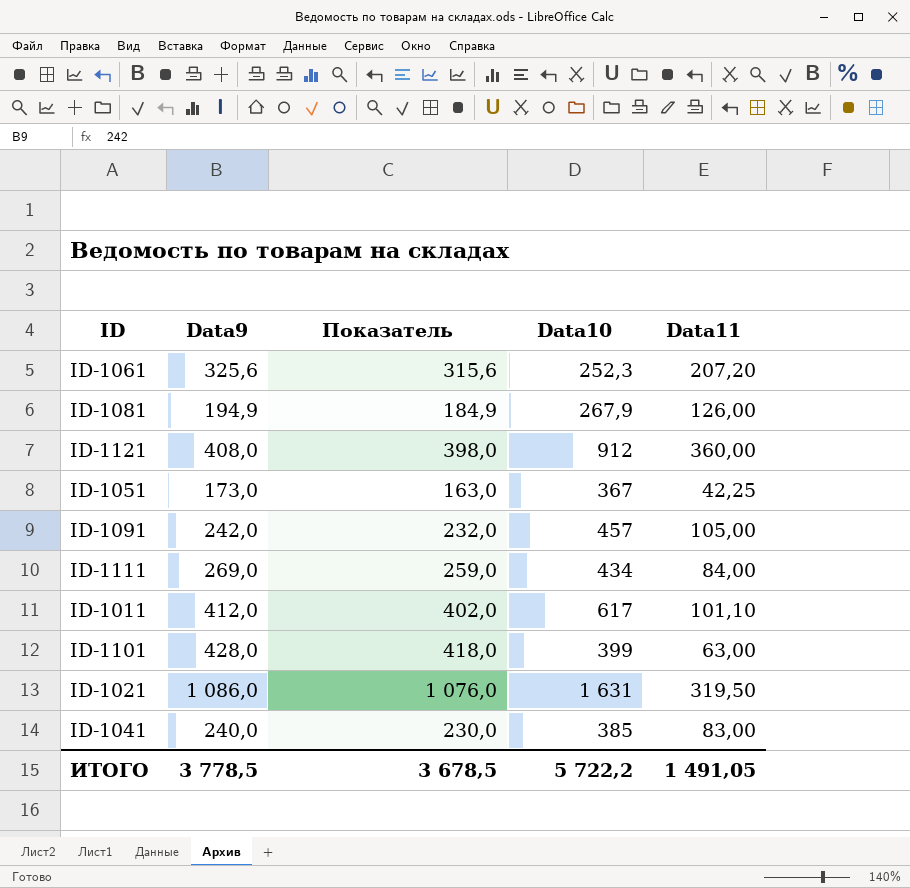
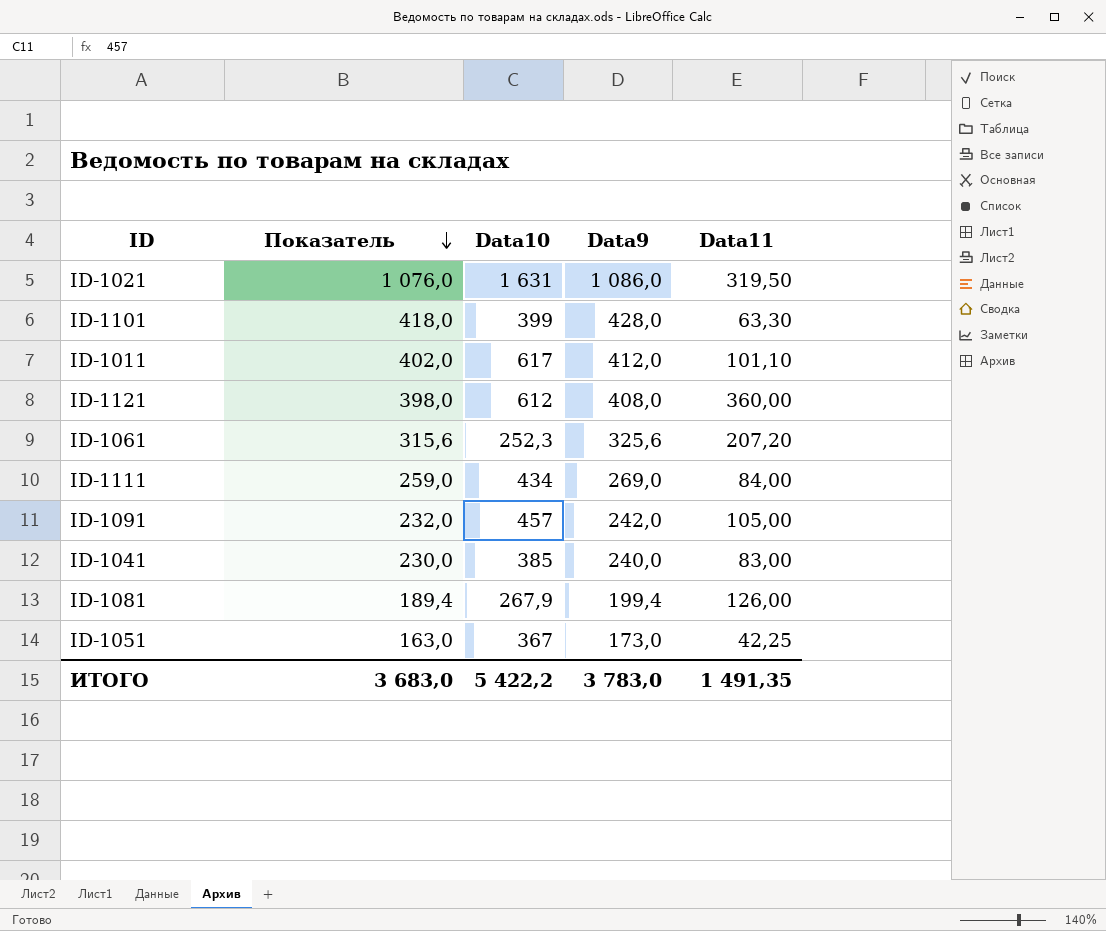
row order: none -> Показатель descending
column Data9 | position: 2 -> 4
ID-1101 | Data11: 63,00 -> 63,30
ID-1121 | Data10: 912 -> 612
ID-1081 | Показатель: 184,9 -> 189,4
ID-1081 | Data9: 194,9 -> 199,4
ИТОГО | Показатель: 3 678,5 -> 3 683,0
ИТОГО | Data10: 5 722,2 -> 5 422,2
ИТОГО | Data9: 3 778,5 -> 3 783,0
ИТОГО | Data11: 1 491,05 -> 1 491,35

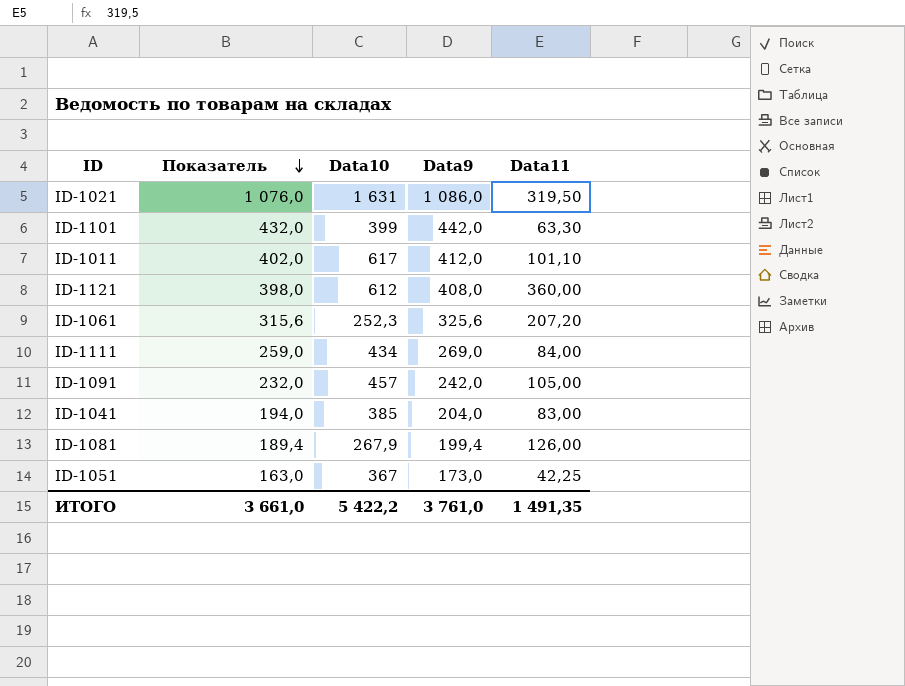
ID-1101 | Показатель: 418,0 -> 432,0
ID-1101 | Data9: 428,0 -> 442,0
ID-1041 | Показатель: 230,0 -> 194,0
ID-1041 | Data9: 240,0 -> 204,0
ИТОГО | Показатель: 3 683,0 -> 3 661,0
ИТОГО | Data9: 3 783,0 -> 3 761,0

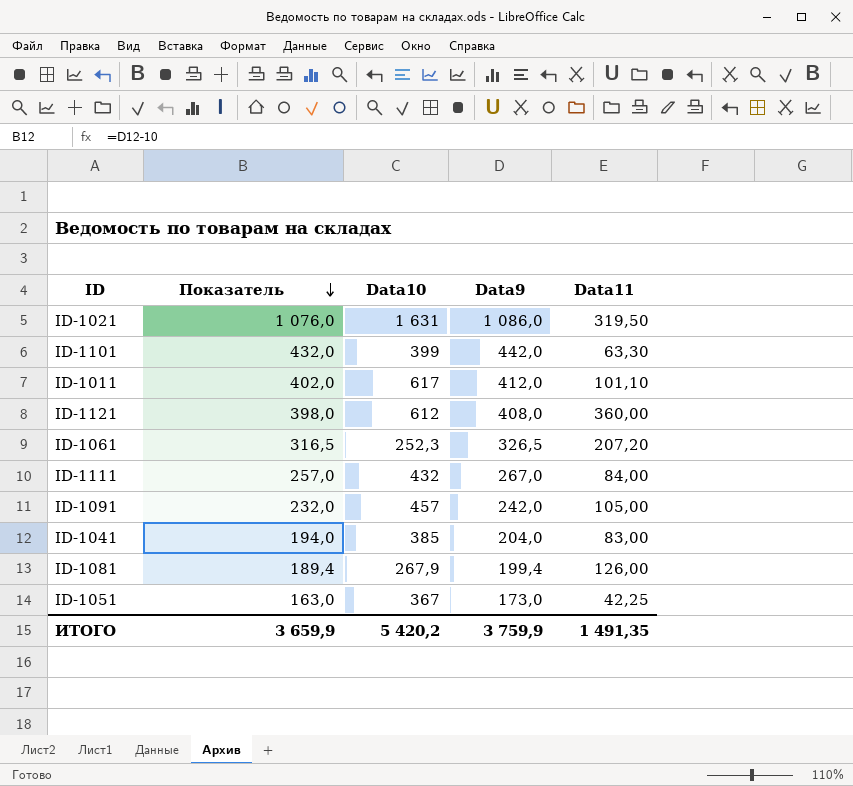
ID-1061 | Показатель: 315,6 -> 316,5
ID-1061 | Data9: 325,6 -> 326,5
ID-1111 | Показатель: 259,0 -> 257,0
ID-1111 | Data10: 434 -> 432
ID-1111 | Data9: 269,0 -> 267,0
ИТОГО | Показатель: 3 661,0 -> 3 659,9
ИТОГО | Data10: 5 422,2 -> 5 420,2
ИТОГО | Data9: 3 761,0 -> 3 759,9

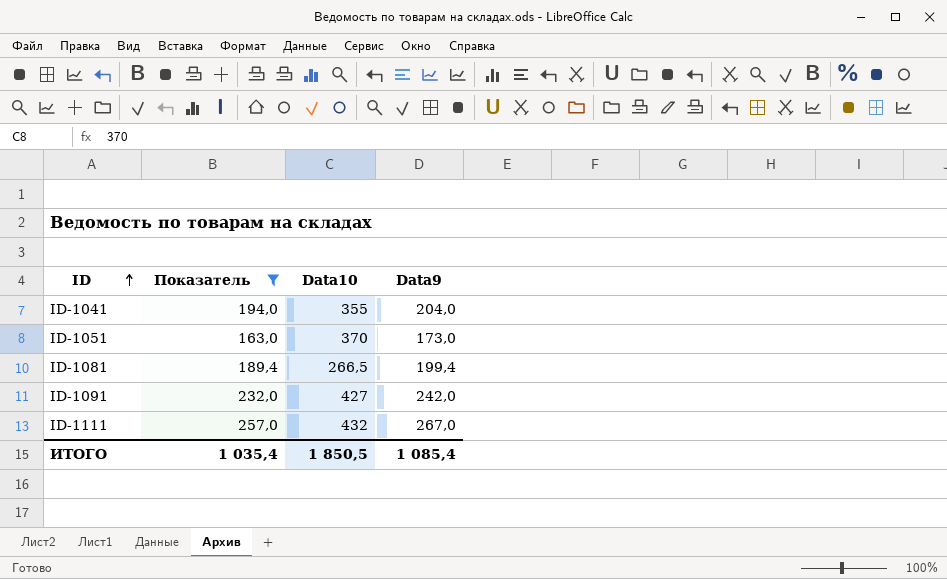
filter: none -> Показатель <= 257,0
row order: Показатель descending -> ID ascending
column Data11 | position: 5 -> none
ID-1041 | Data10: 385 -> 355
ID-1051 | Data10: 367 -> 370
ID-1081 | Data10: 267,9 -> 266,5
ID-1091 | Data10: 457 -> 427
ИТОГО | Показатель: 3 659,9 -> 1 035,4
ИТОГО | Data10: 5 420,2 -> 1 850,5
ИТОГО | Data9: 3 759,9 -> 1 085,4

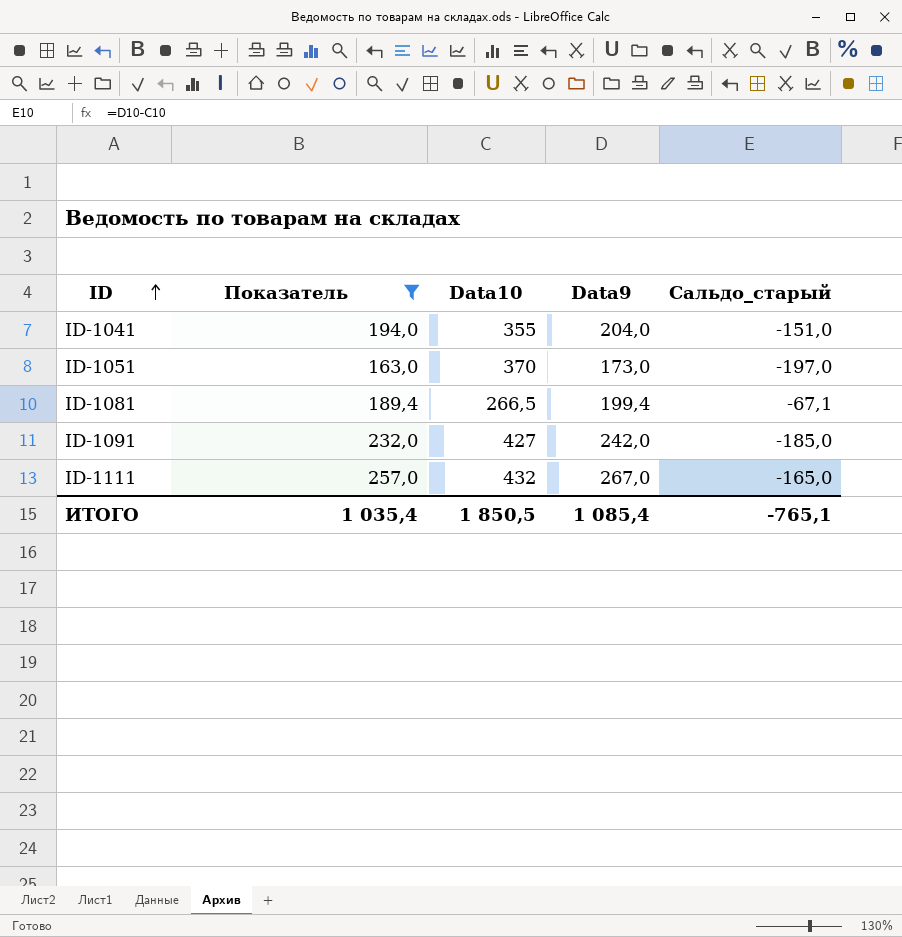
column Сальдо_старый | formula: none -> [Data9] - [Data10]

